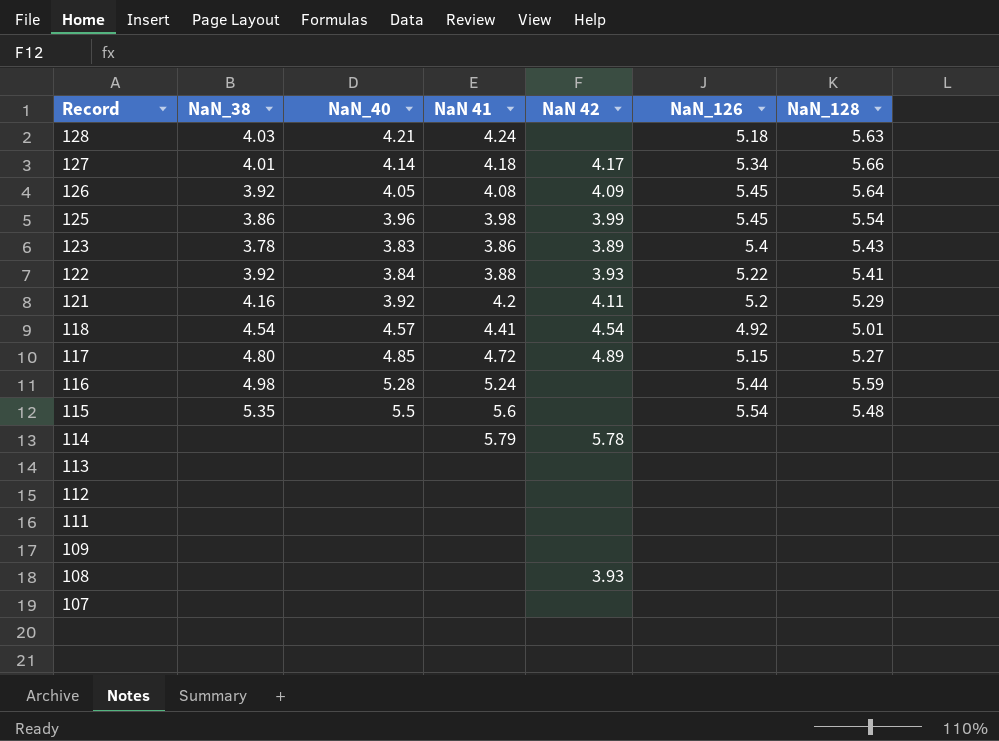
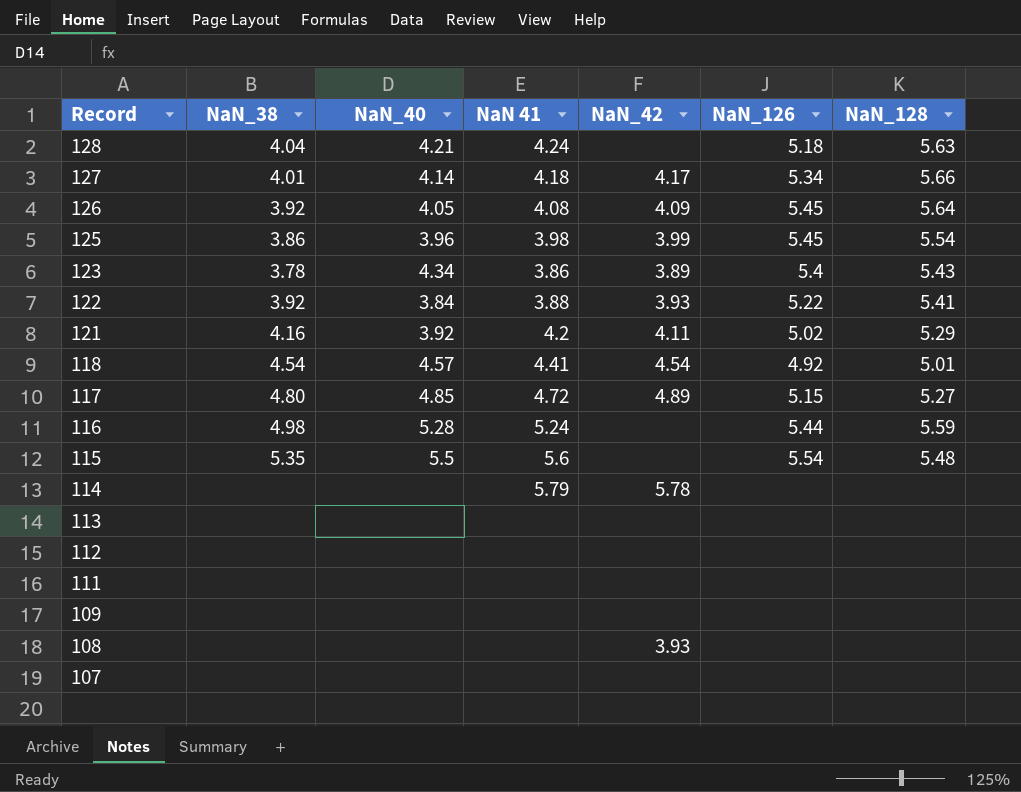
column name: NaN 42 -> NaN_42
128 | NaN_38: 4.03 -> 4.04
123 | NaN_40: 3.83 -> 4.34
121 | NaN_126: 5.2 -> 5.02

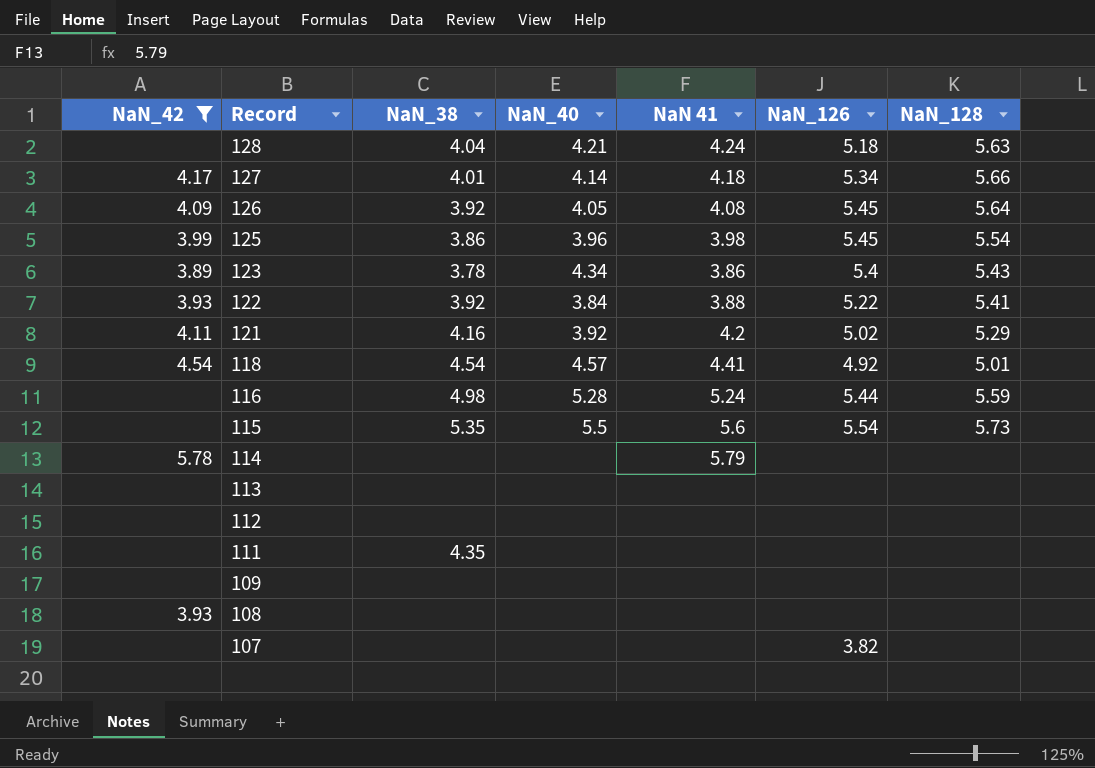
filter: none -> NaN_42 != 4.89
column NaN_42 | position: 5 -> 1
115 | NaN_128: 5.48 -> 5.73
111 | NaN_38: none -> 4.35
107 | NaN_126: none -> 3.82

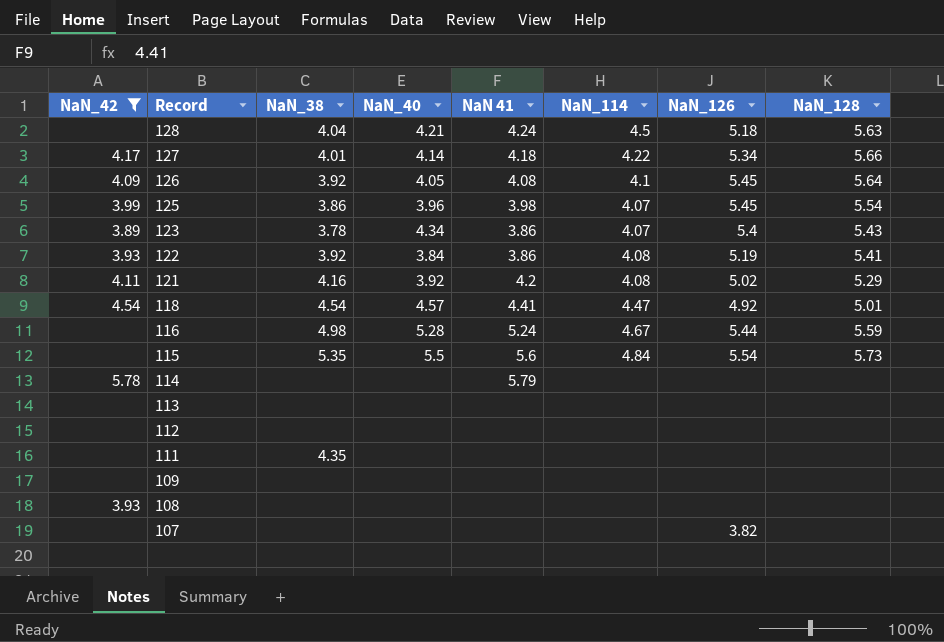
column NaN_114 | position: none -> 6
122 | NaN 41: 3.88 -> 3.86
122 | NaN_126: 5.22 -> 5.19

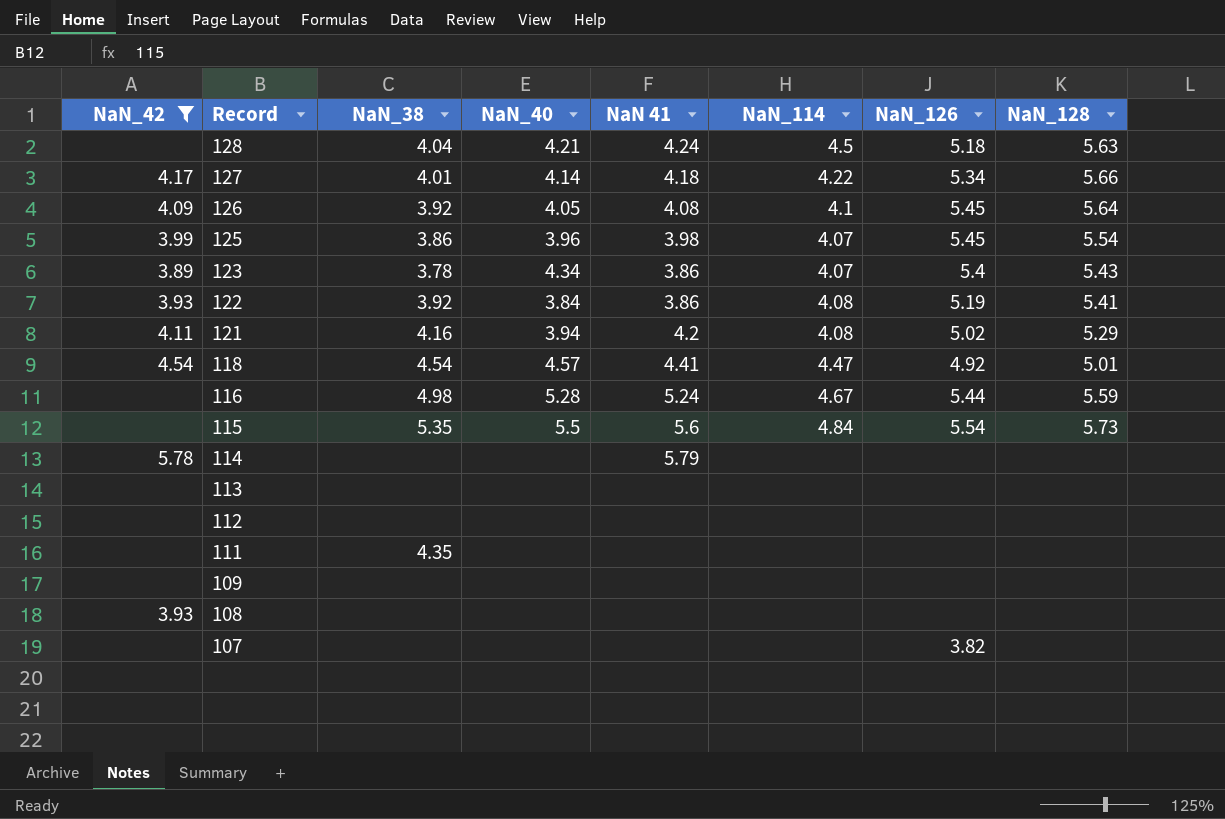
121 | NaN_40: 3.92 -> 3.94

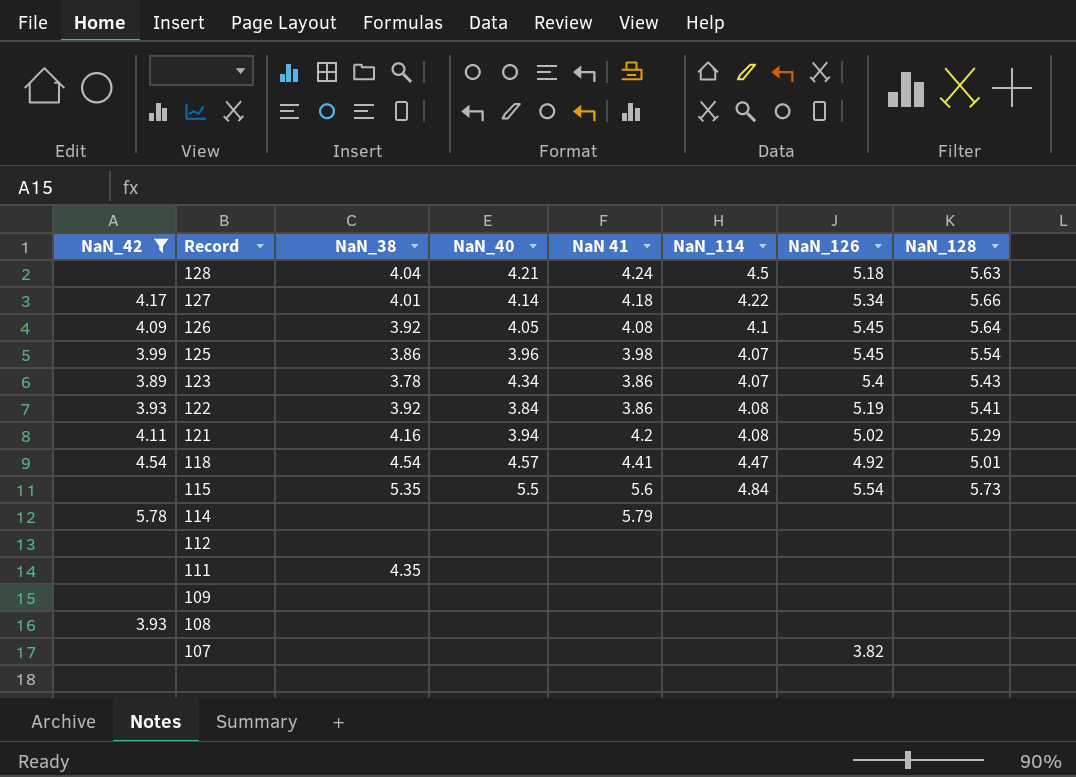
row 116: none | 4.98 | 5.28 | 5.24 | 4.67 | 5.44 | 5.59 -> none
row 113: none | none | none | none | none | none | none -> none

